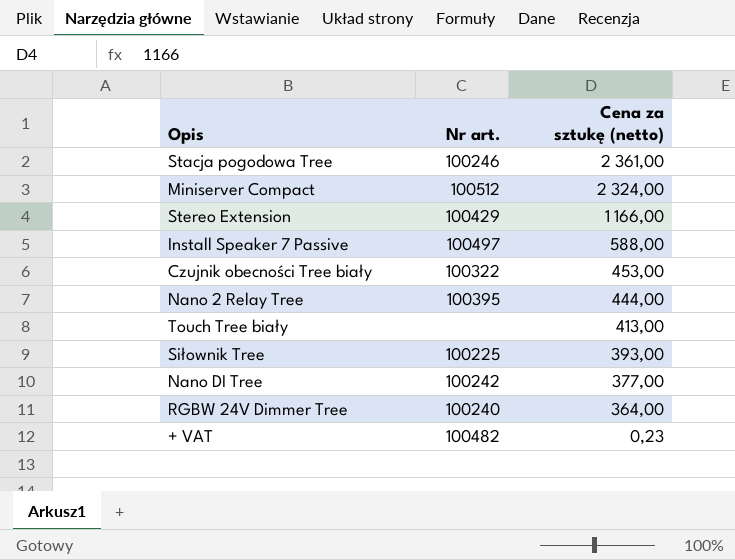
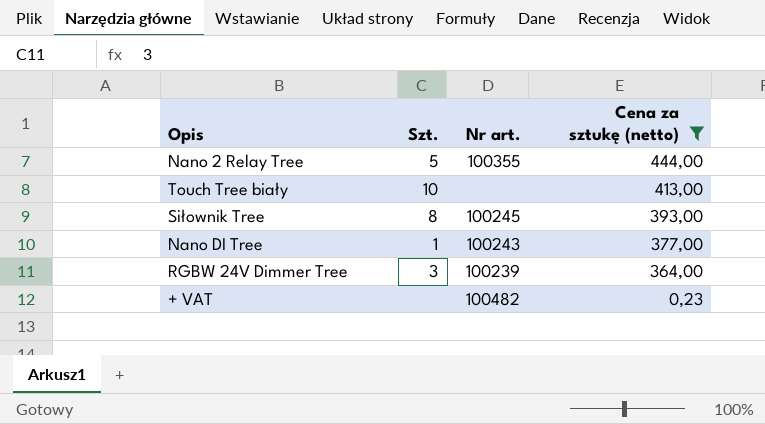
filter: none -> Cena za sztukę (netto) <= 444,00
column Szt. | position: none -> 2
Nano 2 Relay Tree | Nr art.: 100395 -> 100355
Siłownik Tree | Nr art.: 100225 -> 100245
Nano DI Tree | Nr art.: 100242 -> 100243
RGBW 24V Dimmer Tree | Nr art.: 100240 -> 100239

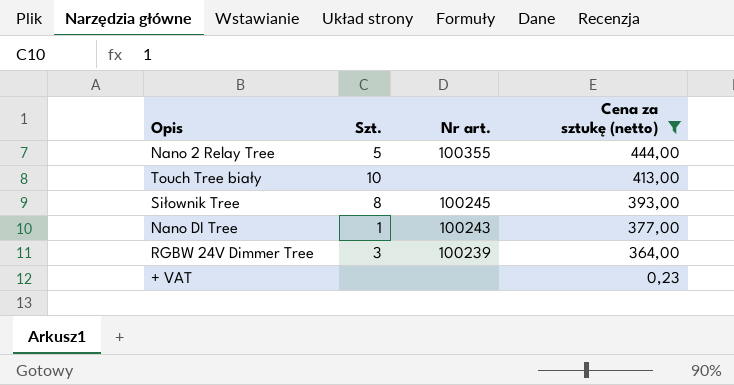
+ VAT | Nr art.: 100482 -> none

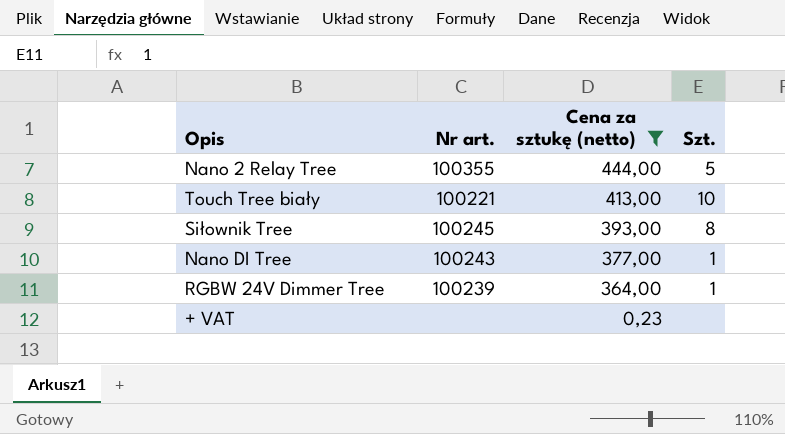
column Szt. | position: 2 -> 4
Touch Tree biały | Nr art.: none -> 100221
RGBW 24V Dimmer Tree | Szt.: 3 -> 1

